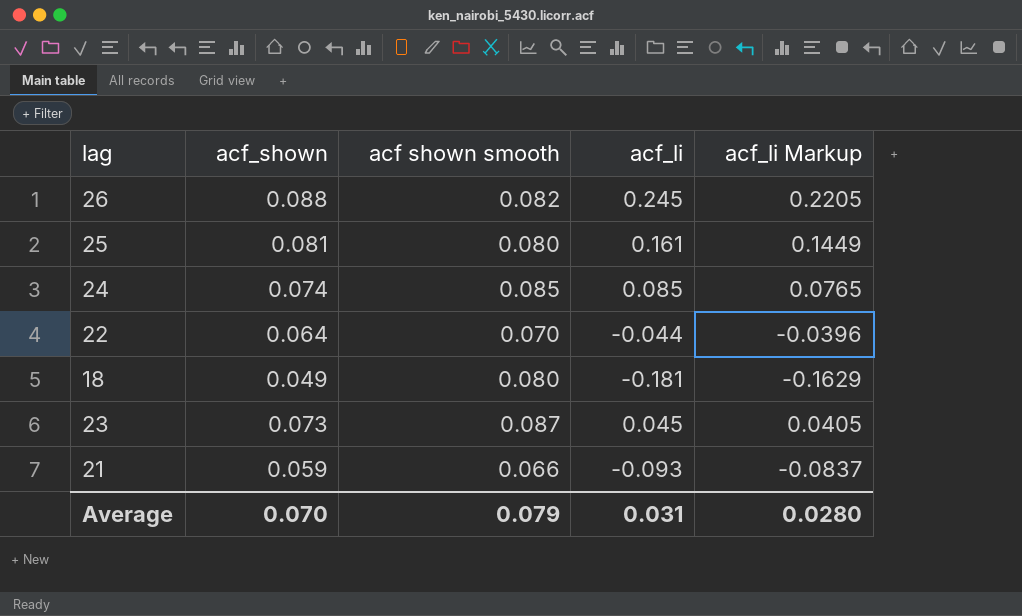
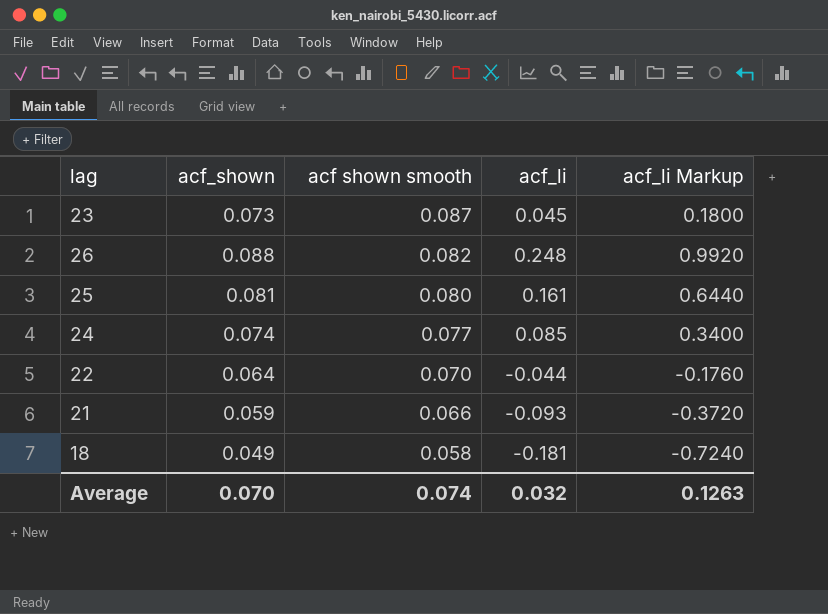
row order: none -> acf shown smooth descending
column acf_li Markup | formula: [acf_li] * 0.9 -> [acf_li] * 4
26 | acf_li: 0.245 -> 0.248
24 | acf shown smooth: 0.085 -> 0.077
18 | acf shown smooth: 0.080 -> 0.058
Average | acf shown smooth: 0.079 -> 0.074
Average | acf_li: 0.031 -> 0.032
Average | acf_li Markup: 0.0280 -> 0.1263

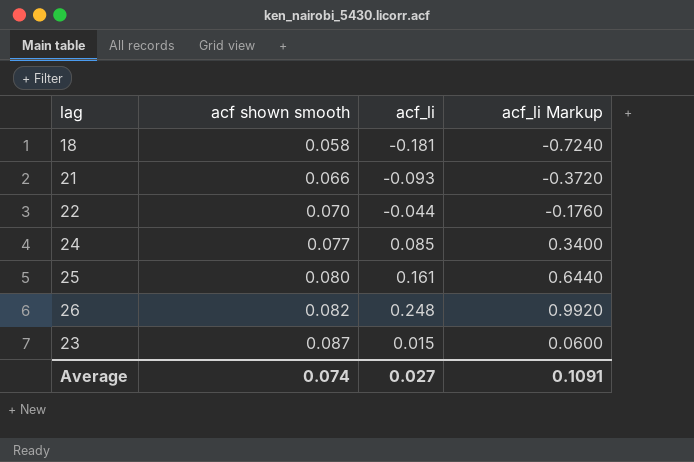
row order: acf shown smooth descending -> acf shown smooth ascending
column acf_shown | position: 2 -> none
23 | acf_li: 0.045 -> 0.015
23 | acf_li Markup: 0.1800 -> 0.0600
Average | acf_li: 0.032 -> 0.027
Average | acf_li Markup: 0.1263 -> 0.1091

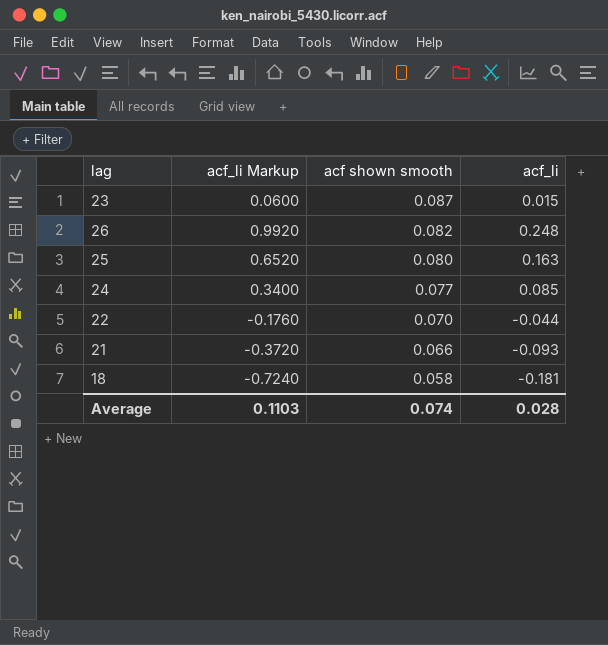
row order: acf shown smooth ascending -> acf shown smooth descending
column acf_li Markup | position: 4 -> 2
25 | acf_li Markup: 0.6440 -> 0.6520
25 | acf_li: 0.161 -> 0.163
Average | acf_li Markup: 0.1091 -> 0.1103
Average | acf_li: 0.027 -> 0.028

